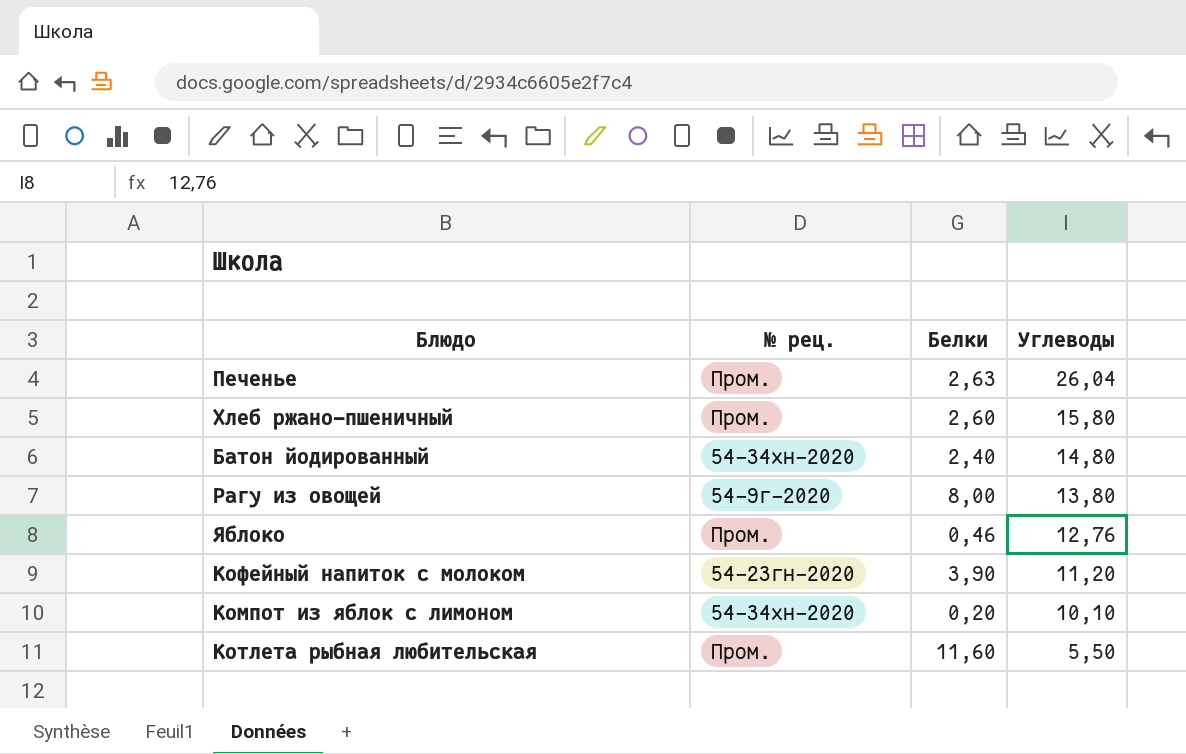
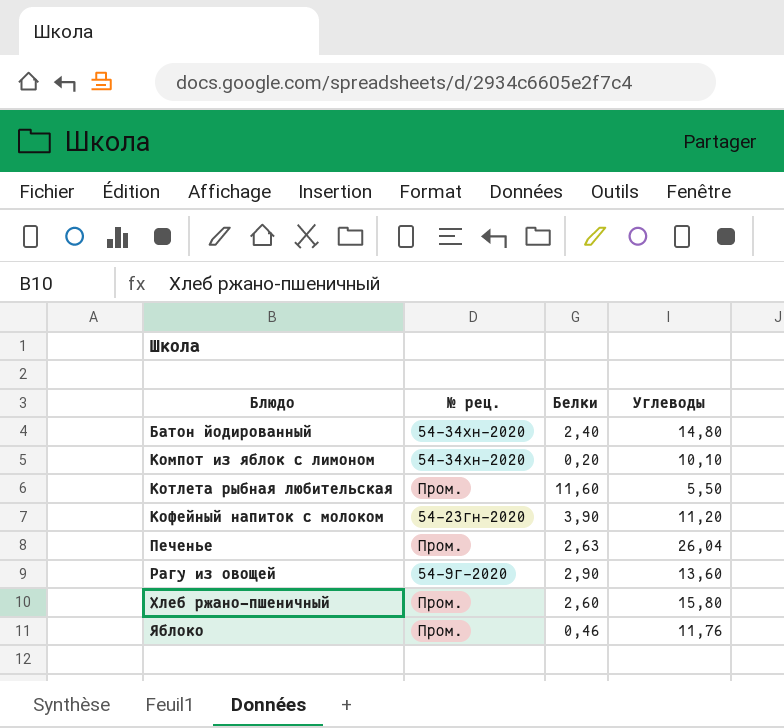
row order: Углеводы descending -> Блюдо ascending
Рагу из овощей | Белки: 8,00 -> 2,90
Рагу из овощей | Углеводы: 13,80 -> 13,60
Яблоко | Углеводы: 12,76 -> 11,76

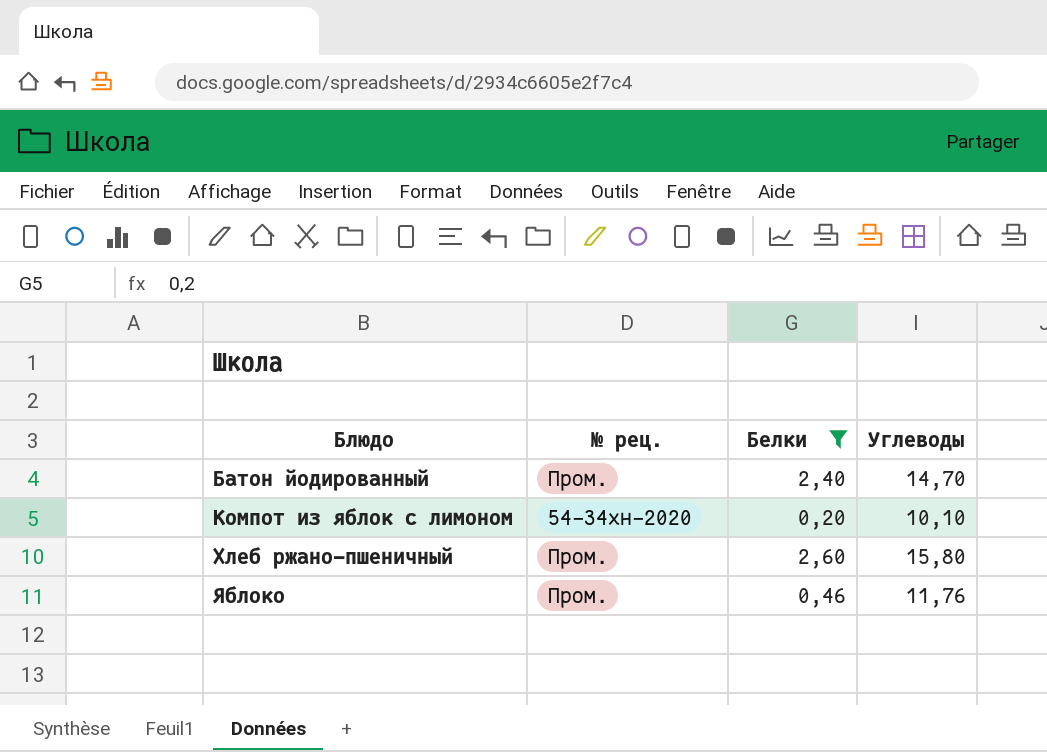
filter: none -> Белки <= 2,60
Батон йодированный | № рец.: 54-34хн-2020 -> Пром.
Батон йодированный | Углеводы: 14,80 -> 14,70

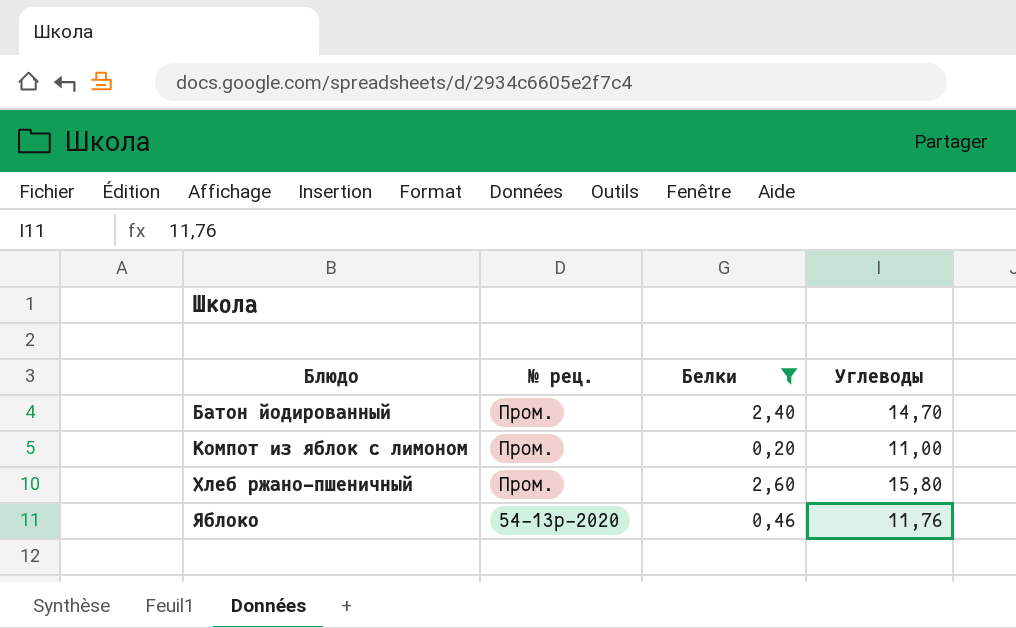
Компот из яблок с лимоном | № рец.: 54-34хн-2020 -> Пром.
Компот из яблок с лимоном | Углеводы: 10,10 -> 11,00
Яблоко | № рец.: Пром. -> 54-13р-2020

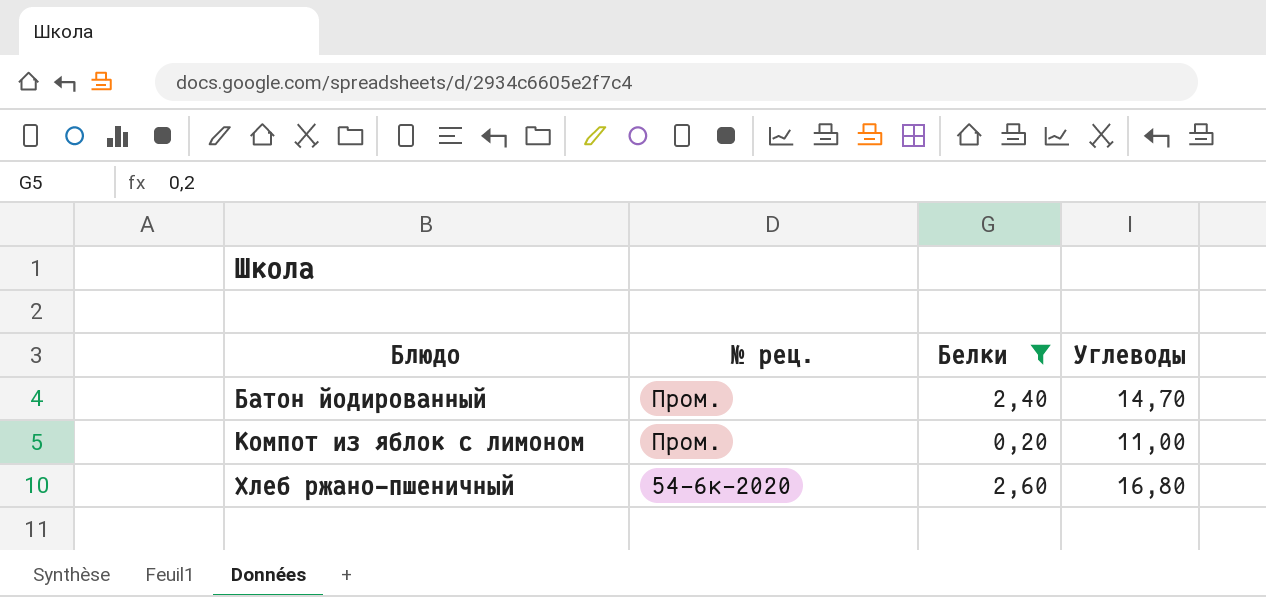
row Яблоко: 54-13р-2020 | 0,46 | 11,76 -> none
Хлеб ржано-пшеничный | № рец.: Пром. -> 54-6к-2020
Хлеб ржано-пшеничный | Углеводы: 15,80 -> 16,80

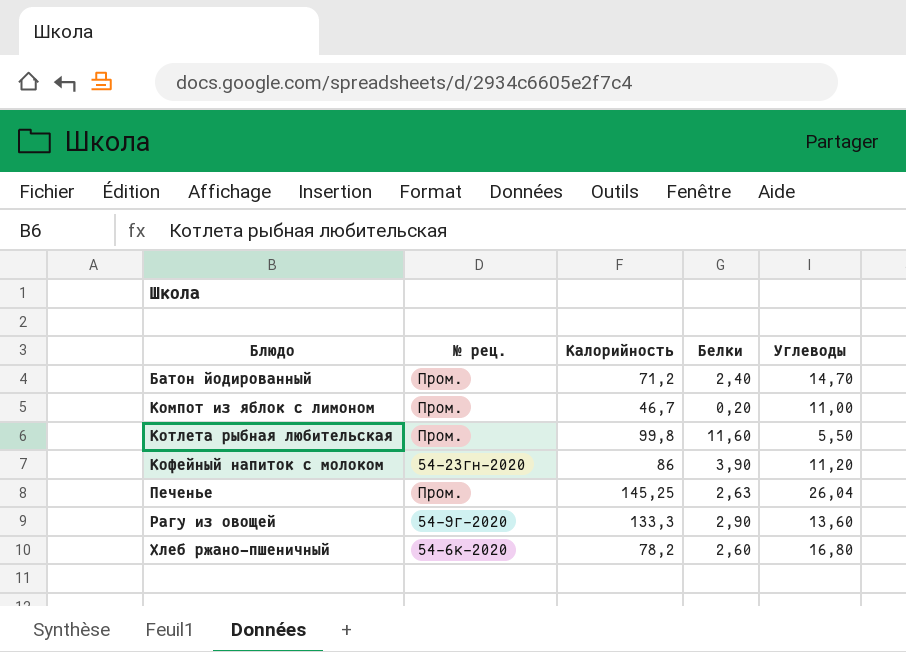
filter: Белки <= 2,60 -> none
column Калорийность | position: none -> 3

